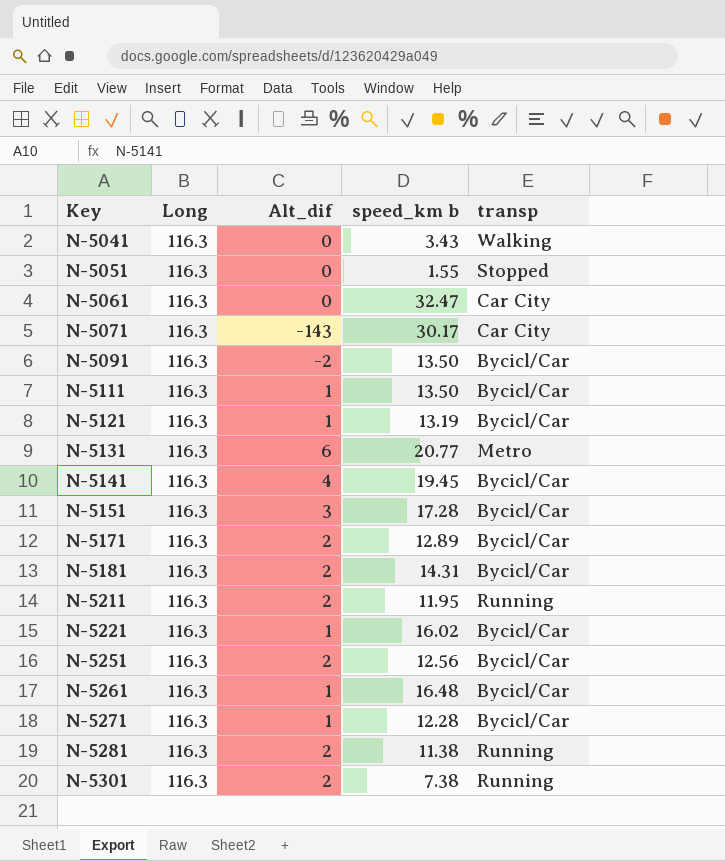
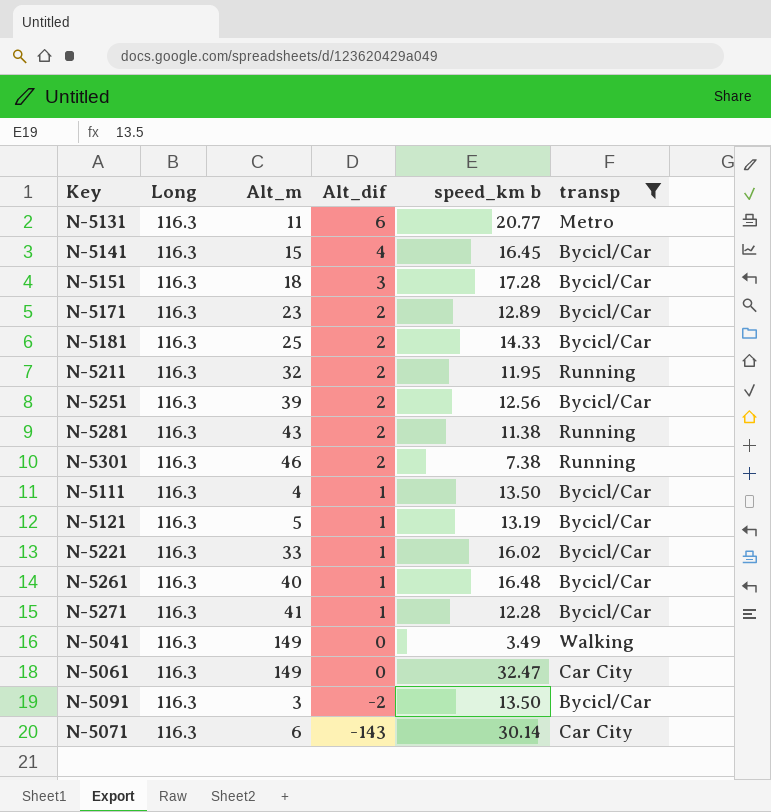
filter: none -> transp != Stopped
row order: Key ascending -> Alt_dif descending
column Alt_m | position: none -> 3
N-5141 | speed_km b: 19.45 -> 16.45
N-5181 | speed_km b: 14.31 -> 14.33
N-5041 | speed_km b: 3.43 -> 3.49
N-5071 | speed_km b: 30.17 -> 30.14

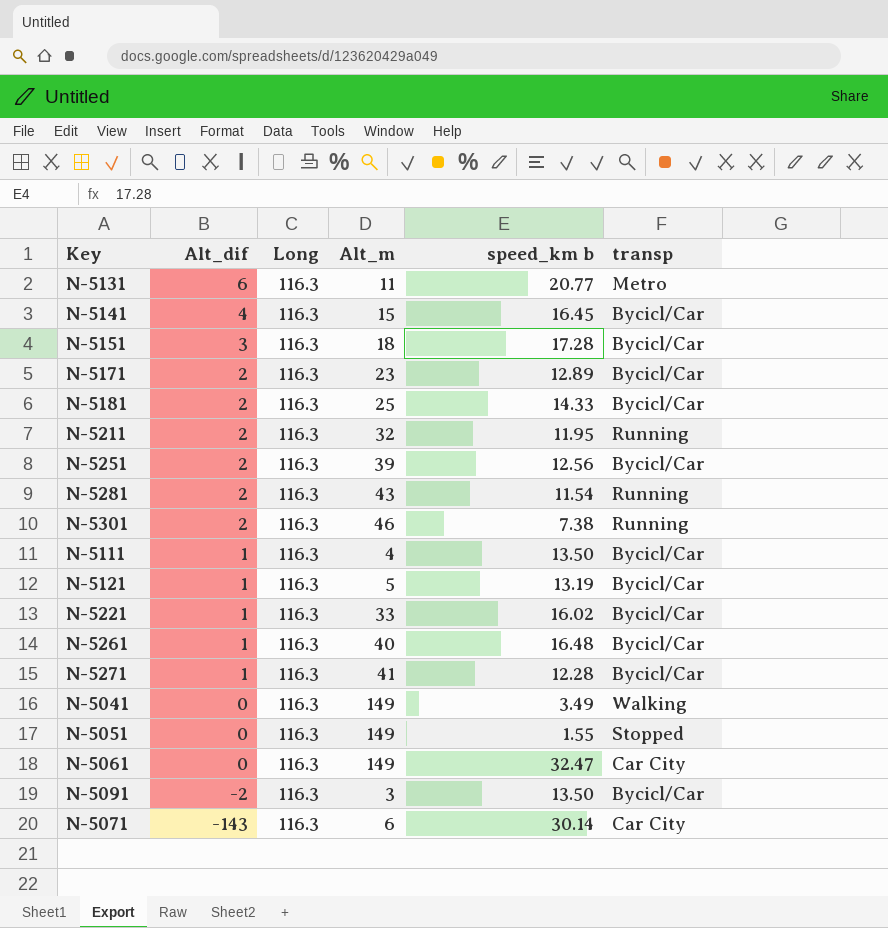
filter: transp != Stopped -> none
column Alt_dif | position: 4 -> 2
N-5281 | speed_km b: 11.38 -> 11.54

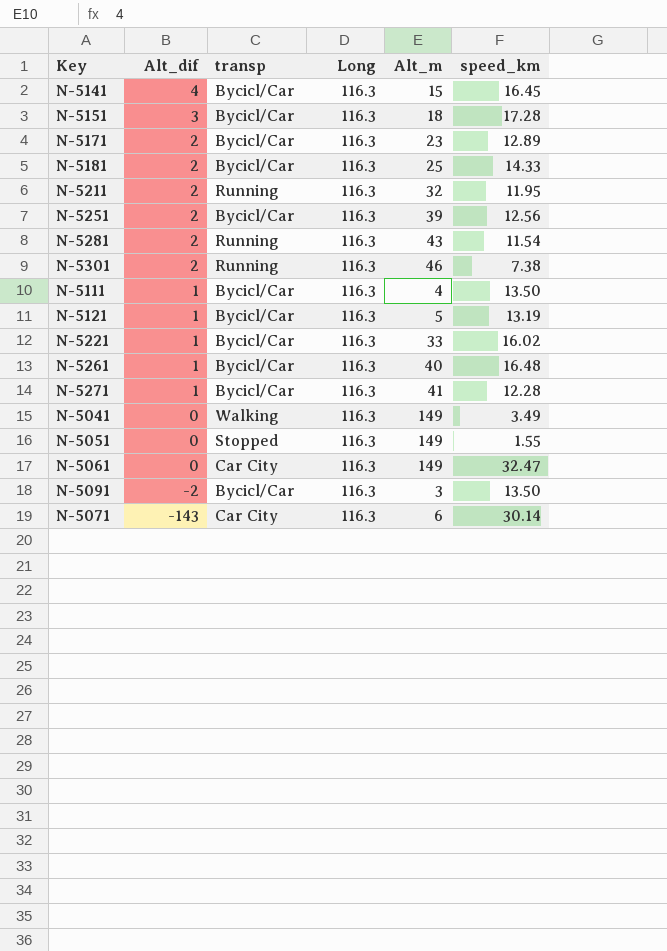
column transp | position: 6 -> 3
column name: speed_km b -> speed_km
row N-5131: 6 | 116.3 | 11 | 20.77 | Metro -> none

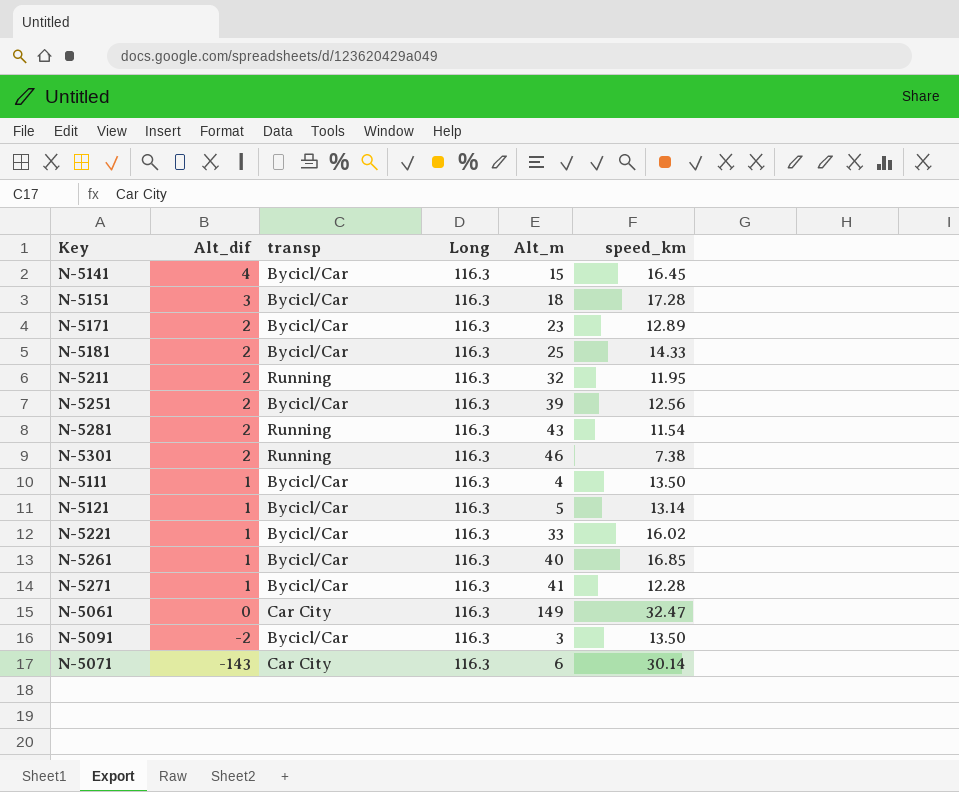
row N-5041: 0 | Walking | 116.3 | 149 | 3.49 -> none
row N-5051: 0 | Stopped | 116.3 | 149 | 1.55 -> none
N-5121 | speed_km: 13.19 -> 13.14
N-5261 | speed_km: 16.48 -> 16.85

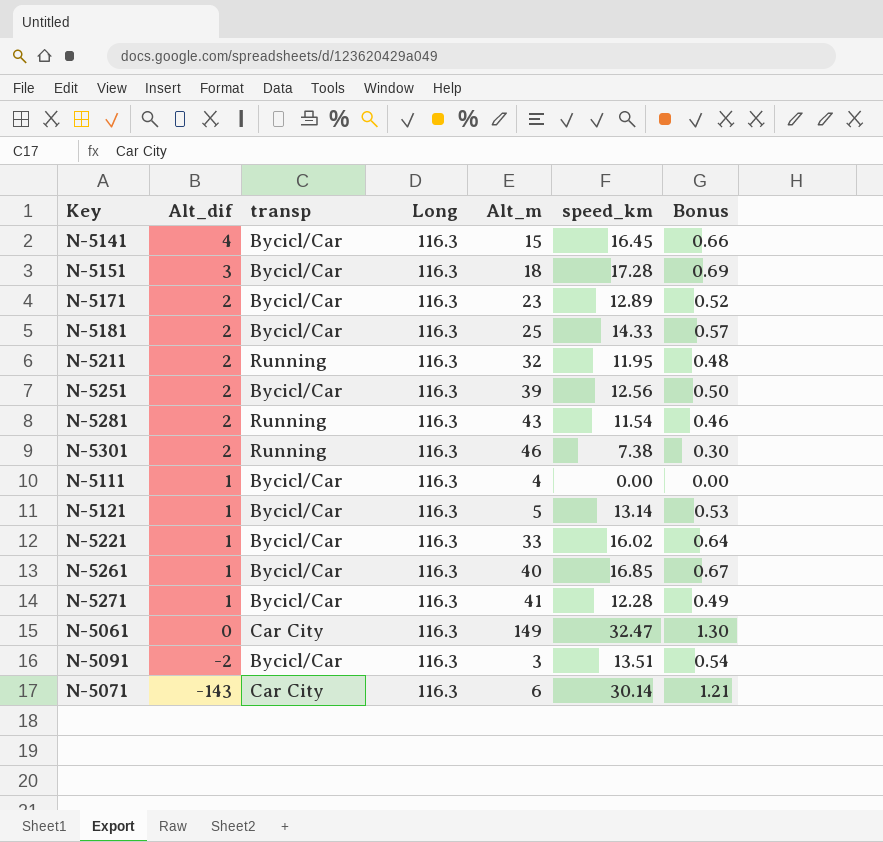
column Bonus | formula: none -> [speed_km] * 0.04
N-5111 | speed_km: 13.50 -> 0.00
N-5091 | speed_km: 13.50 -> 13.51

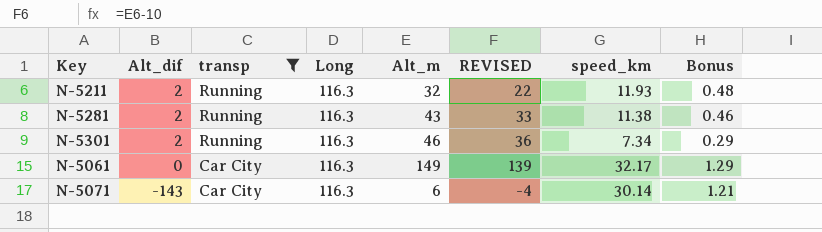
filter: none -> transp != Bycicl/Car
column REVISED | formula: none -> [Alt_m] - 10
N-5211 | speed_km: 11.95 -> 11.93
N-5281 | speed_km: 11.54 -> 11.38
N-5301 | speed_km: 7.38 -> 7.34
N-5301 | Bonus: 0.30 -> 0.29
N-5061 | speed_km: 32.47 -> 32.17
N-5061 | Bonus: 1.30 -> 1.29

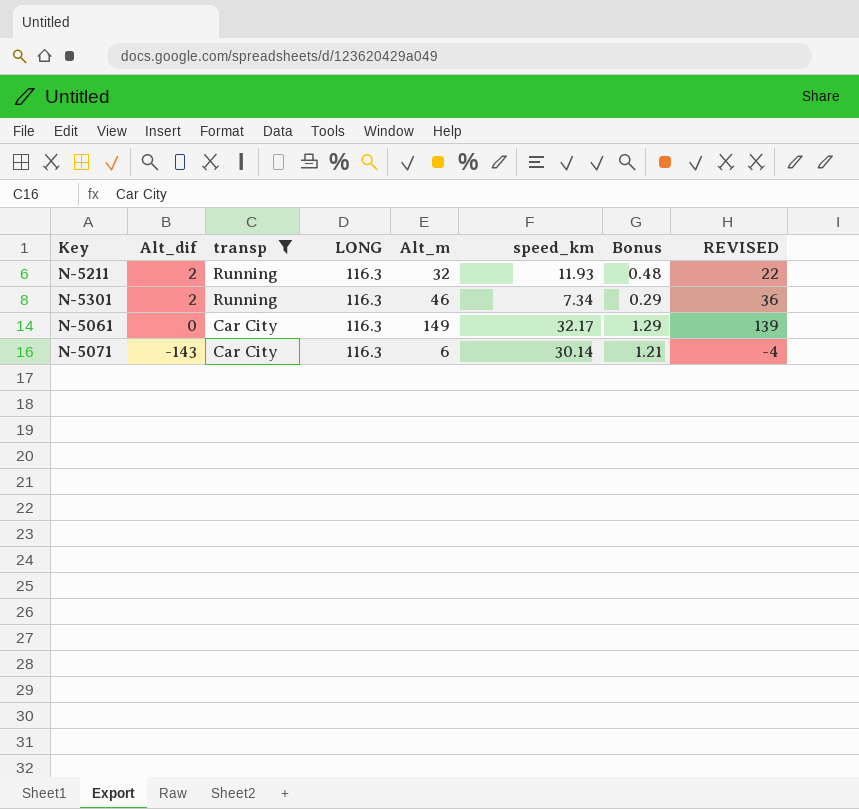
column name: Long -> LONG
column REVISED | position: 6 -> 8
row N-5281: 2 | Running | 116.3 | 43 | 33 | 11.38 | 0.46 -> none

